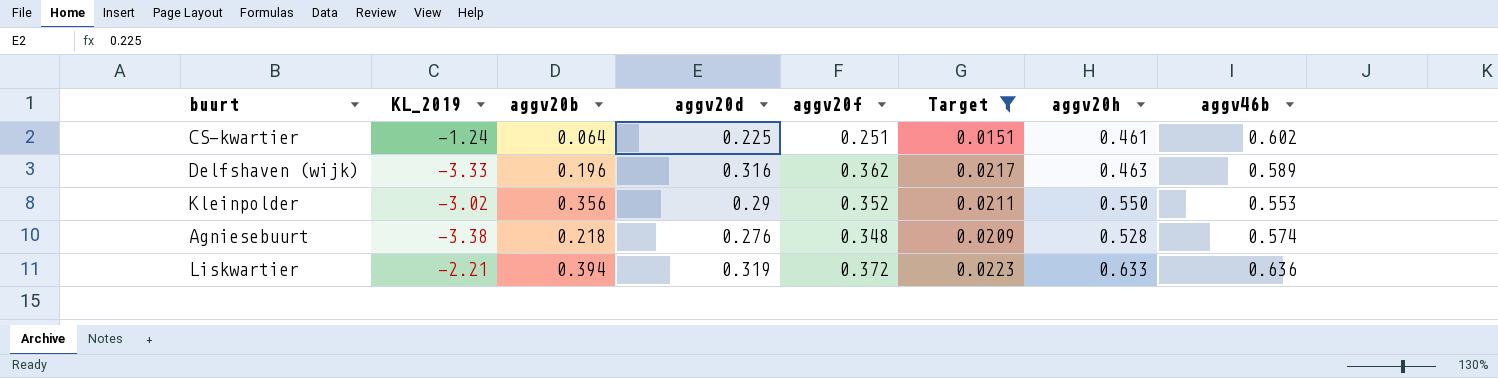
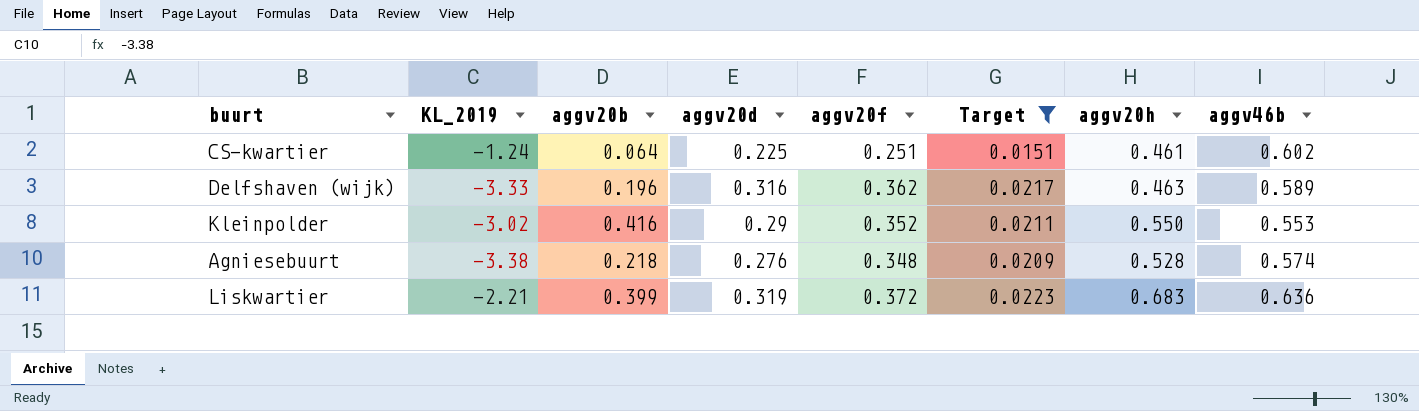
Kleinpolder | aggv20b: 0.356 -> 0.416
Liskwartier | aggv20b: 0.394 -> 0.399
Liskwartier | aggv20h: 0.633 -> 0.683

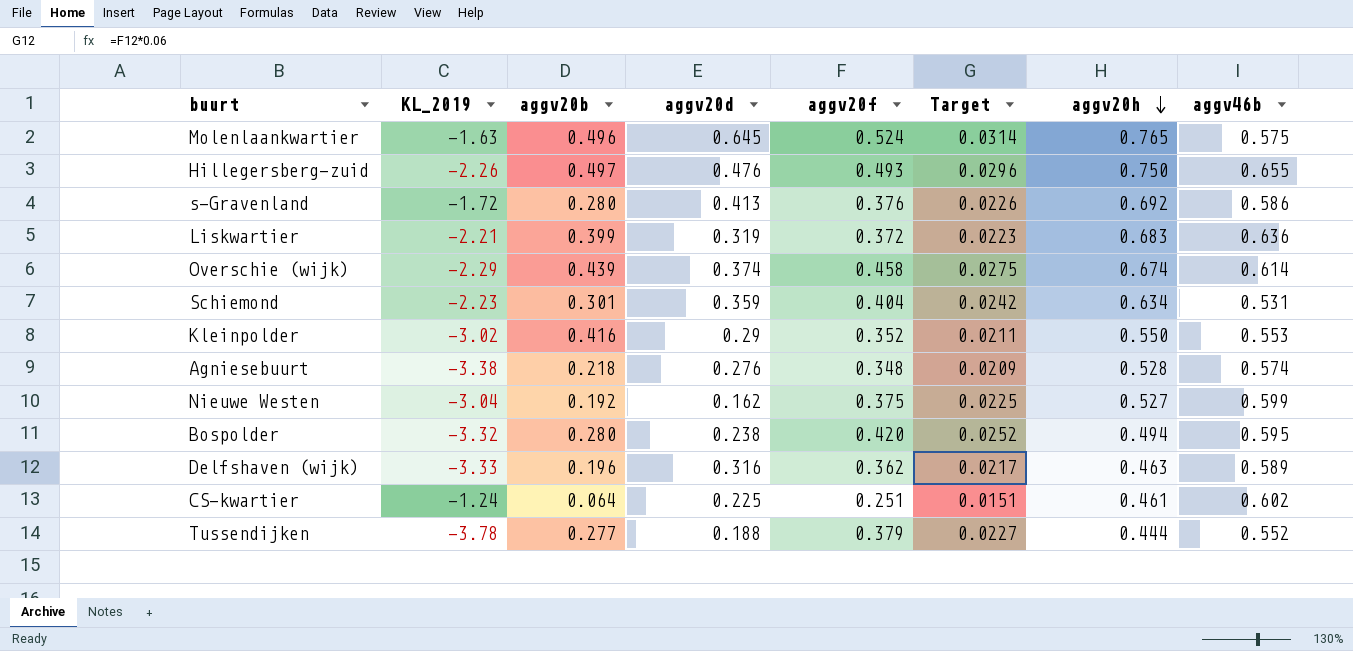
filter: Target <= 0.0223 -> none
row order: none -> aggv20h descending

